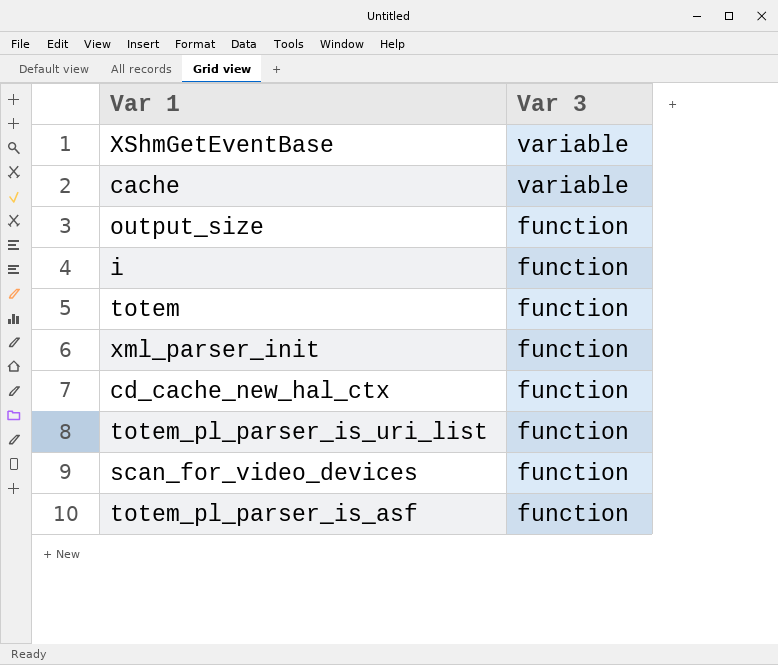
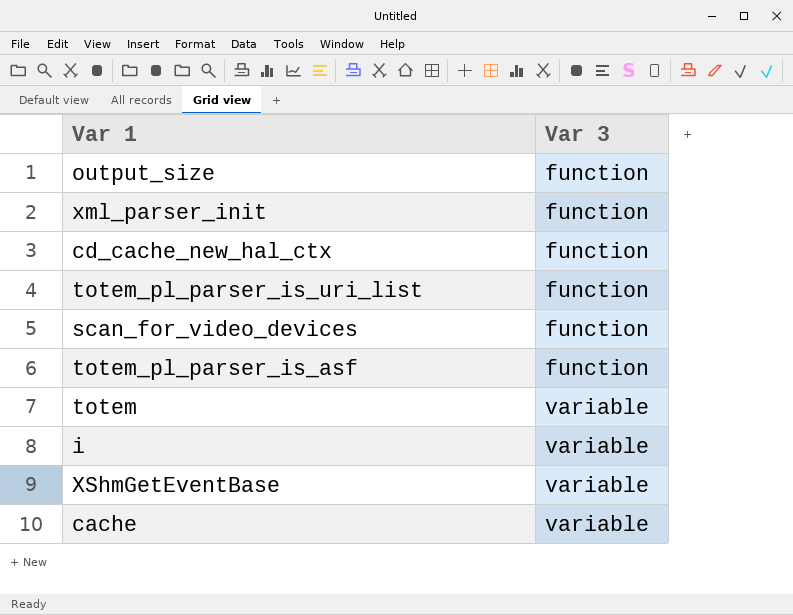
row order: Var 3 descending -> Var 3 ascending
totem | Var 3: function -> variable
i | Var 3: function -> variable

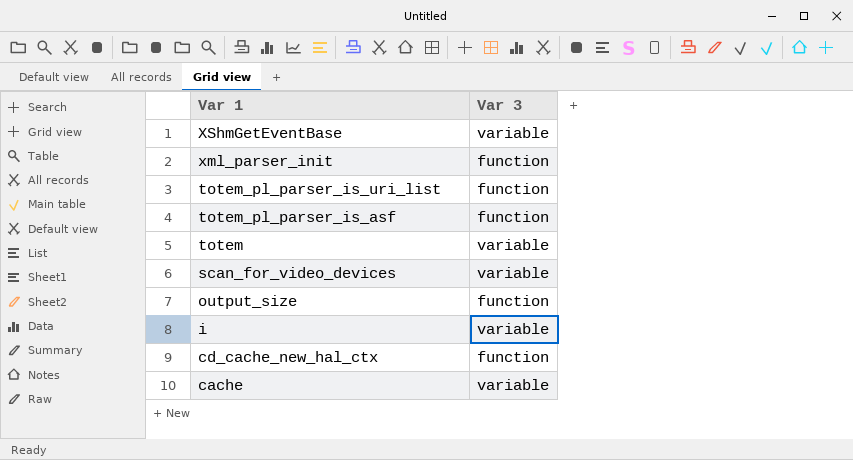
row order: Var 3 ascending -> Var 1 descending
scan_for_video_devices | Var 3: function -> variable

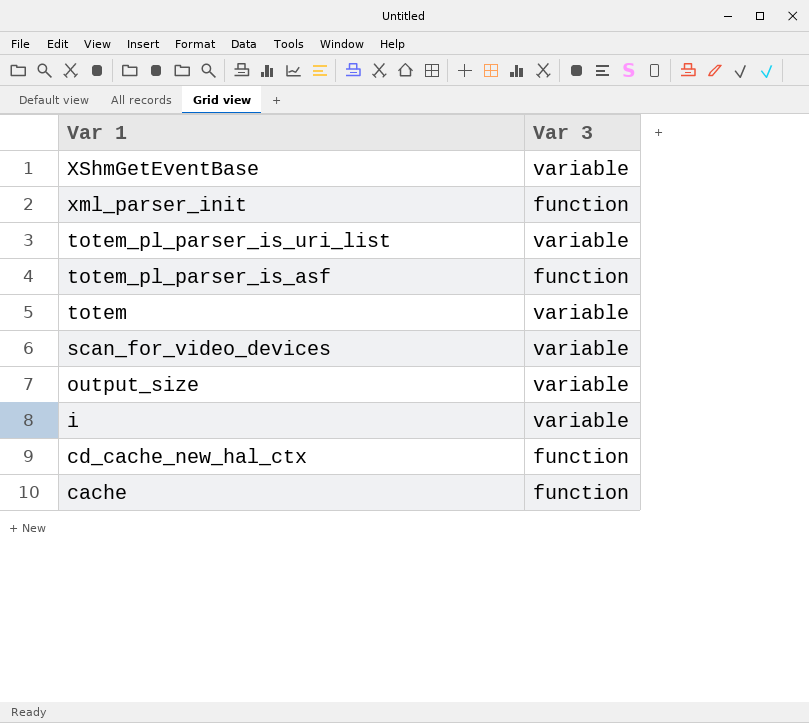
totem_pl_parser_is_uri_list | Var 3: function -> variable
output_size | Var 3: function -> variable
cache | Var 3: variable -> function

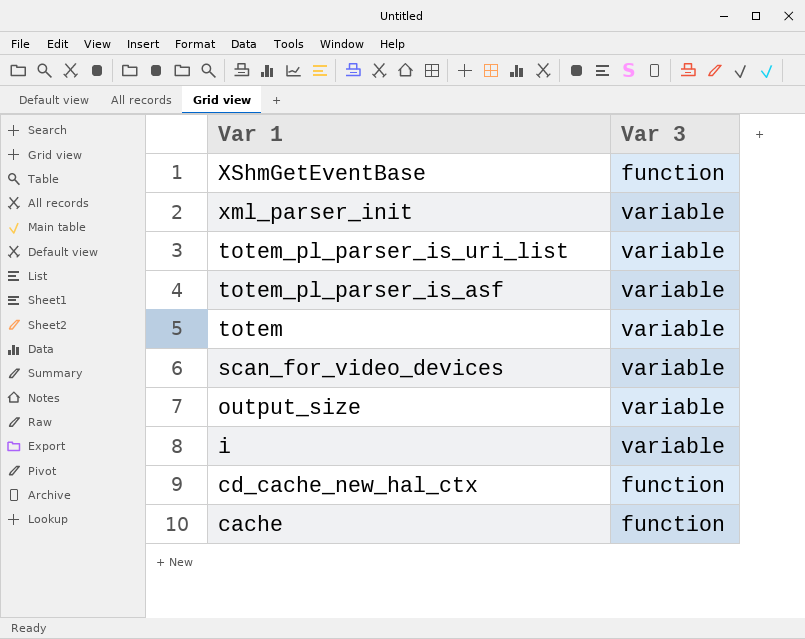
XShmGetEventBase | Var 3: variable -> function
xml_parser_init | Var 3: function -> variable
totem_pl_parser_is_asf | Var 3: function -> variable

